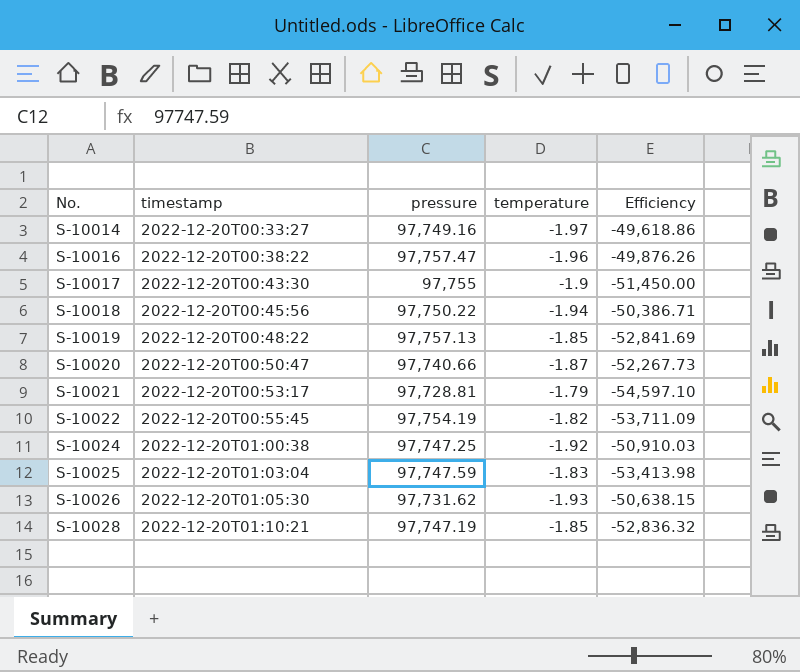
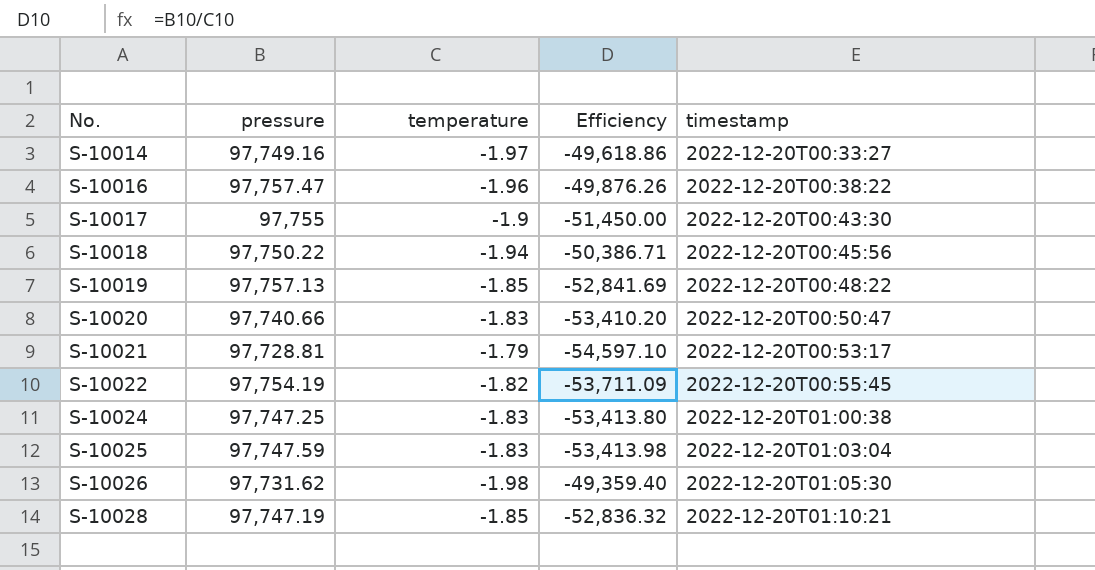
column timestamp | position: 2 -> 5
S-10020 | temperature: -1.87 -> -1.83
S-10020 | Efficiency: -52,267.73 -> -53,410.20
S-10024 | temperature: -1.92 -> -1.83
S-10024 | Efficiency: -50,910.03 -> -53,413.80
S-10026 | temperature: -1.93 -> -1.98
S-10026 | Efficiency: -50,638.15 -> -49,359.40

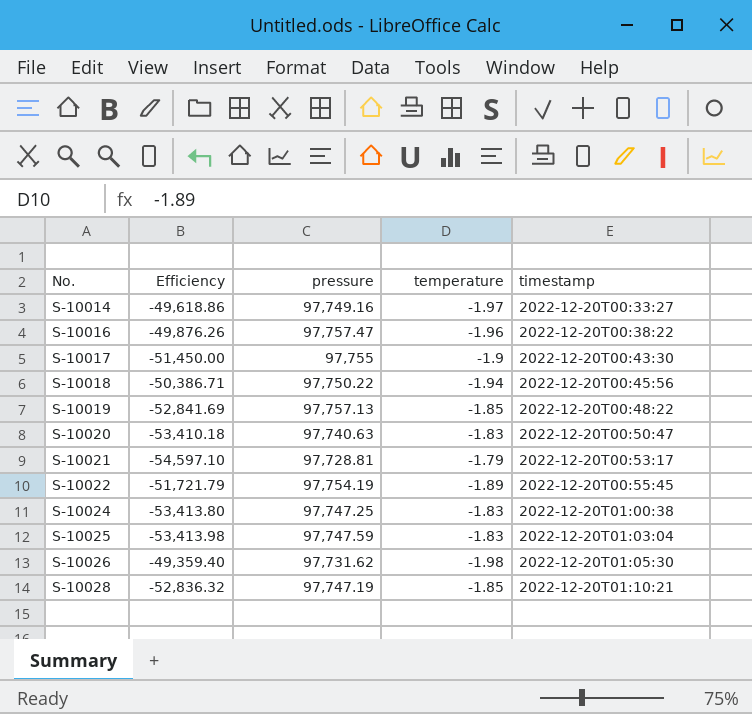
column Efficiency | position: 4 -> 2
S-10020 | Efficiency: -53,410.20 -> -53,410.18
S-10020 | pressure: 97,740.66 -> 97,740.63
S-10022 | Efficiency: -53,711.09 -> -51,721.79
S-10022 | temperature: -1.82 -> -1.89

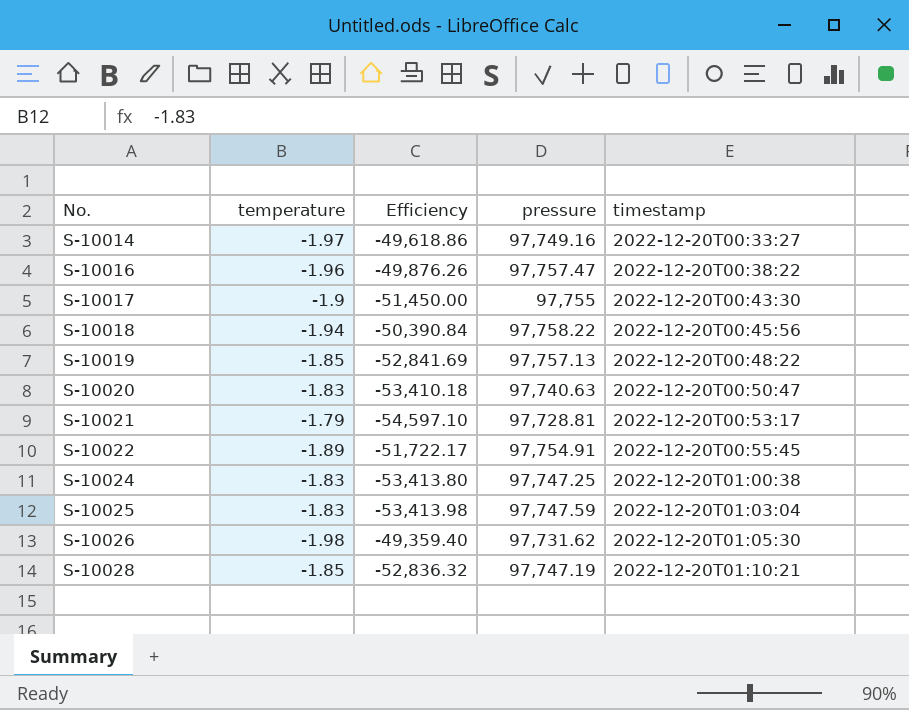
column temperature | position: 4 -> 2
S-10018 | Efficiency: -50,386.71 -> -50,390.84
S-10018 | pressure: 97,750.22 -> 97,758.22
S-10022 | Efficiency: -51,721.79 -> -51,722.17
S-10022 | pressure: 97,754.19 -> 97,754.91

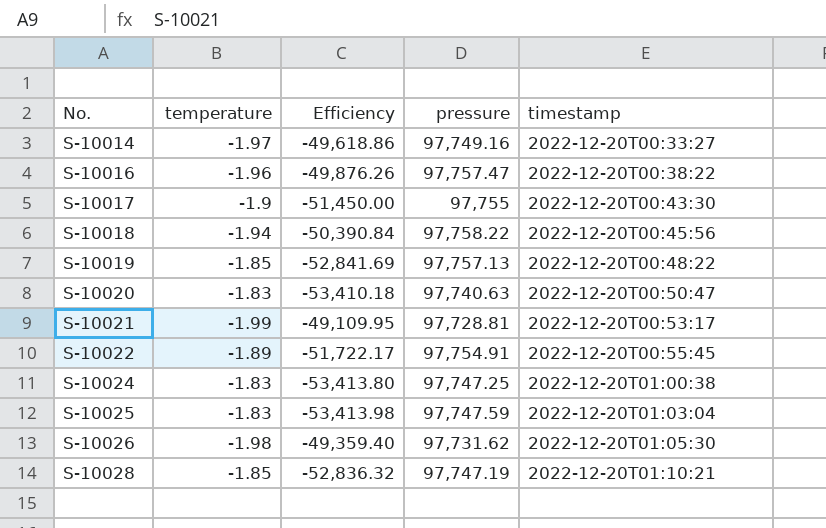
S-10021 | temperature: -1.79 -> -1.99
S-10021 | Efficiency: -54,597.10 -> -49,109.95

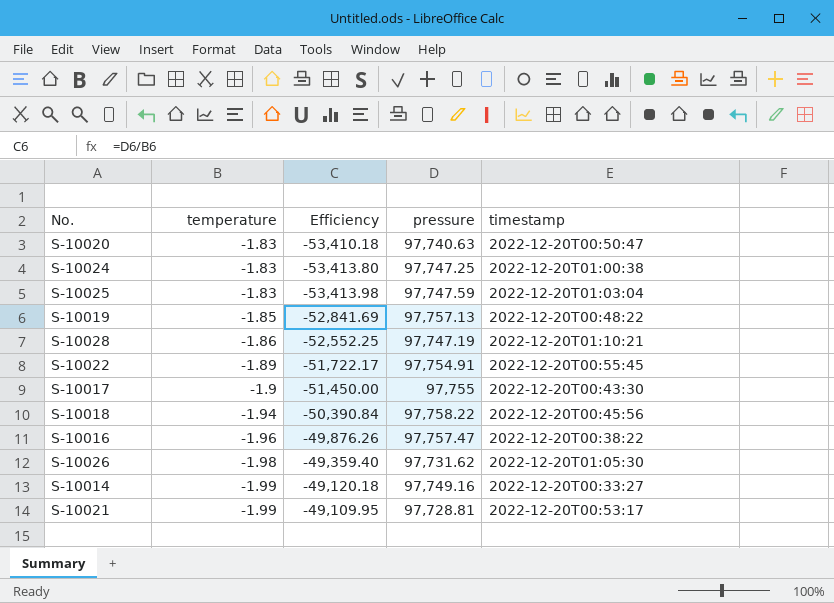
row order: No. ascending -> temperature descending
S-10028 | temperature: -1.85 -> -1.86
S-10028 | Efficiency: -52,836.32 -> -52,552.25
S-10014 | temperature: -1.97 -> -1.99
S-10014 | Efficiency: -49,618.86 -> -49,120.18

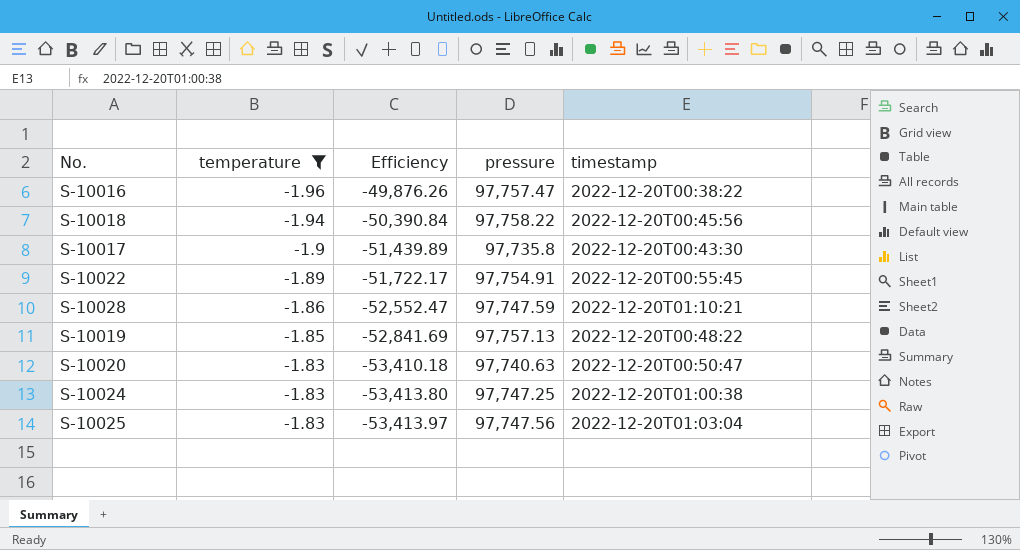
filter: none -> temperature >= -1.96
row order: temperature descending -> temperature ascending
S-10017 | Efficiency: -51,450.00 -> -51,439.89
S-10017 | pressure: 97,755 -> 97,735.8
S-10028 | Efficiency: -52,552.25 -> -52,552.47
S-10028 | pressure: 97,747.19 -> 97,747.59
S-10025 | Efficiency: -53,413.98 -> -53,413.97
S-10025 | pressure: 97,747.59 -> 97,747.56

